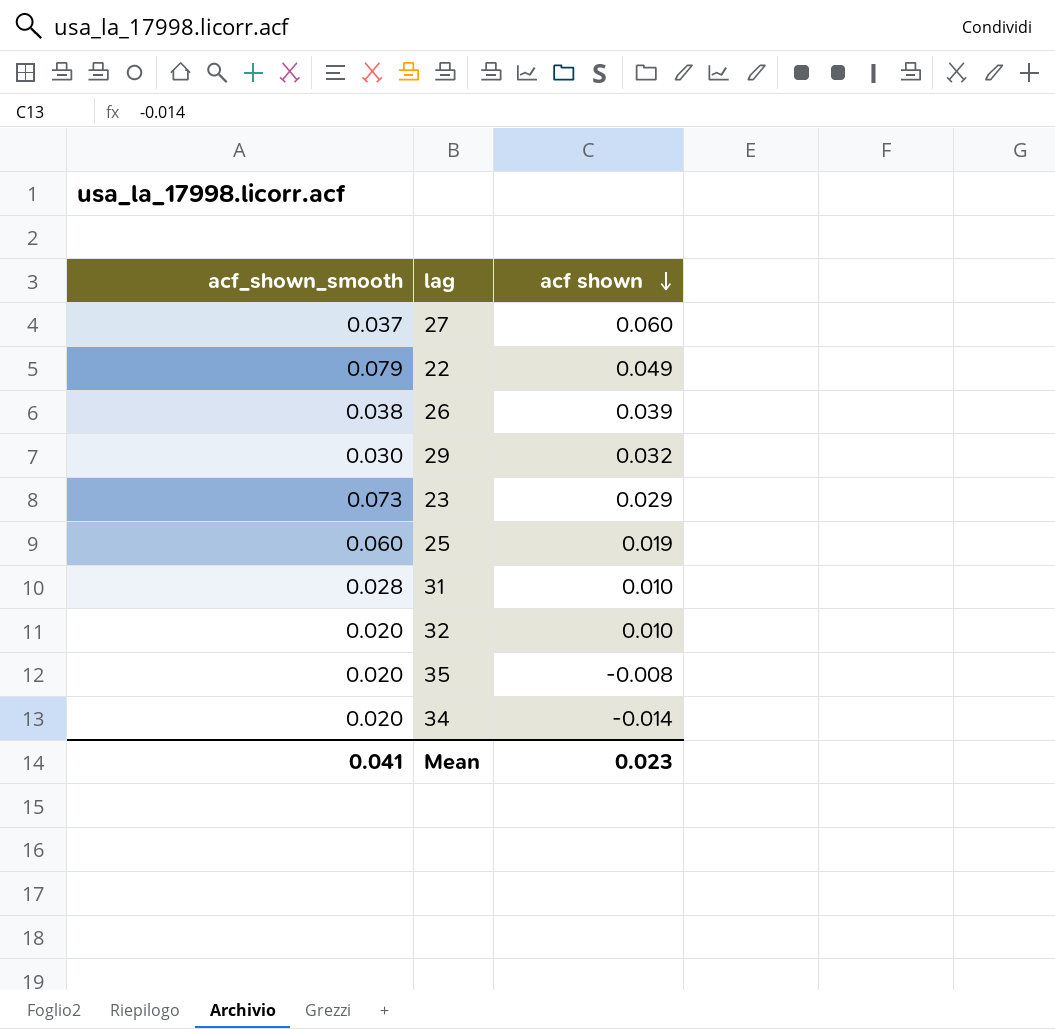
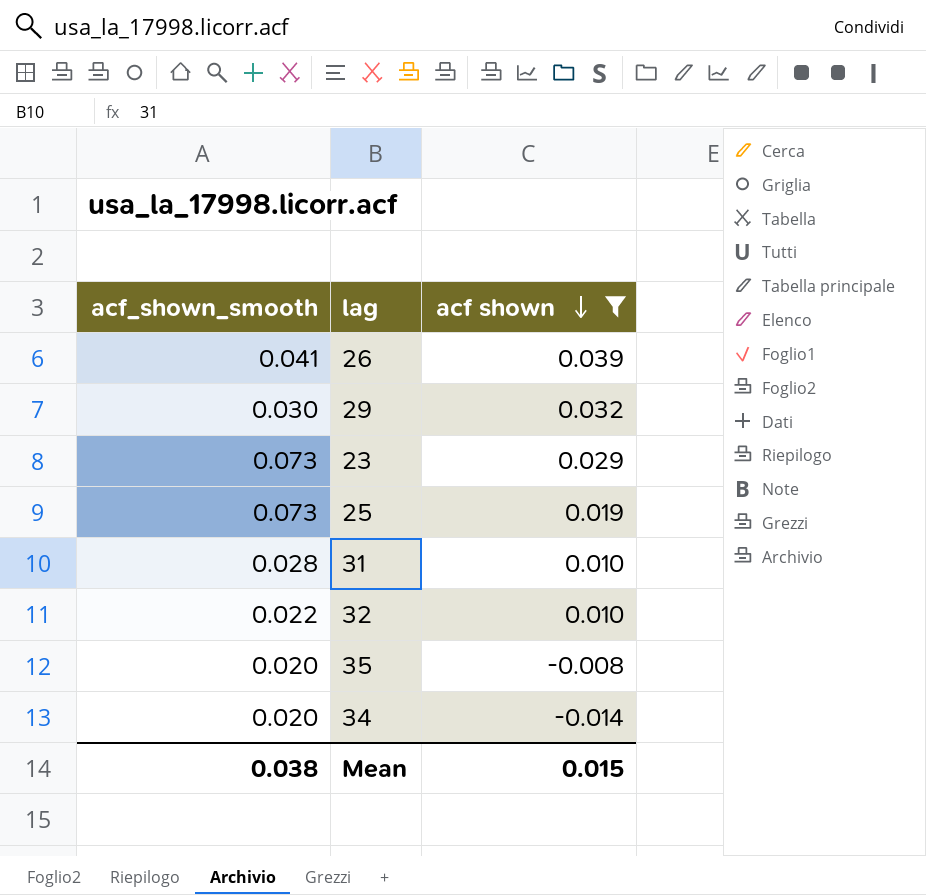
filter: none -> acf shown <= 0.039
26 | acf_shown_smooth: 0.038 -> 0.041
25 | acf_shown_smooth: 0.060 -> 0.073
32 | acf_shown_smooth: 0.020 -> 0.022
Mean | acf_shown_smooth: 0.041 -> 0.038
Mean | acf shown: 0.023 -> 0.015

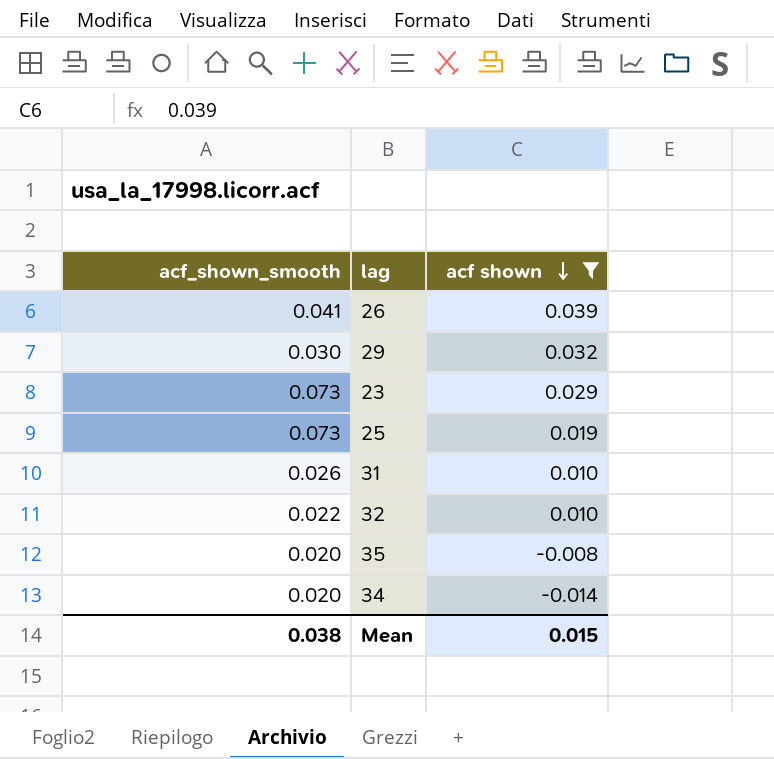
31 | acf_shown_smooth: 0.028 -> 0.026

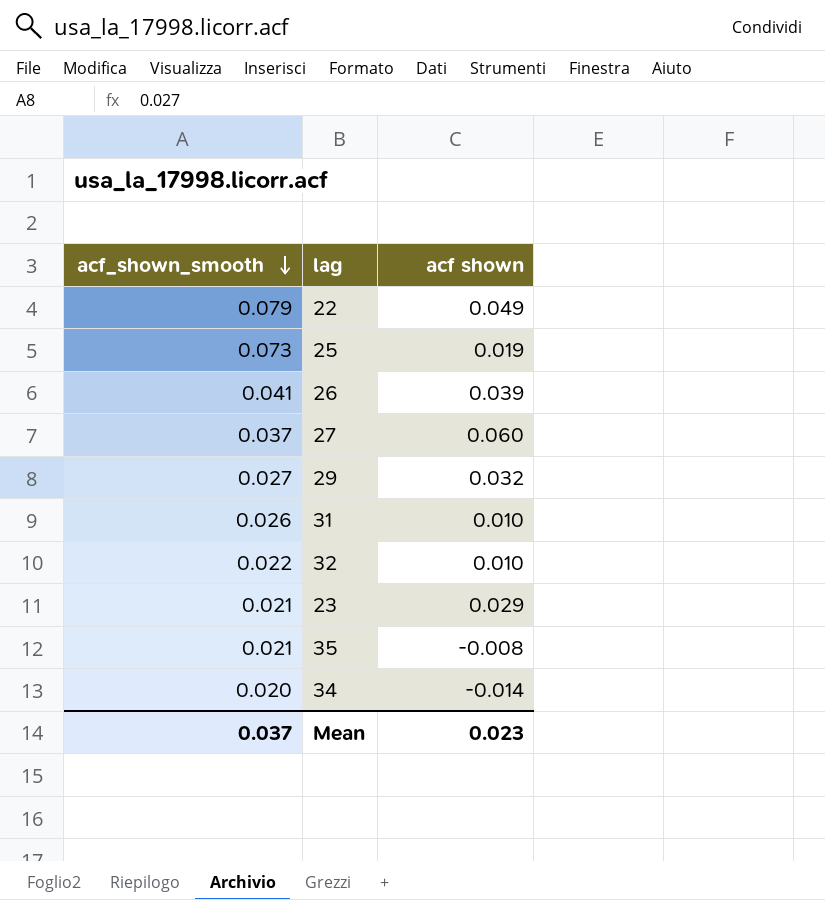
filter: acf shown <= 0.039 -> none
row order: acf shown descending -> acf_shown_smooth descending
29 | acf_shown_smooth: 0.030 -> 0.027
23 | acf_shown_smooth: 0.073 -> 0.021
35 | acf_shown_smooth: 0.020 -> 0.021
Mean | acf_shown_smooth: 0.038 -> 0.037
Mean | acf shown: 0.015 -> 0.023

